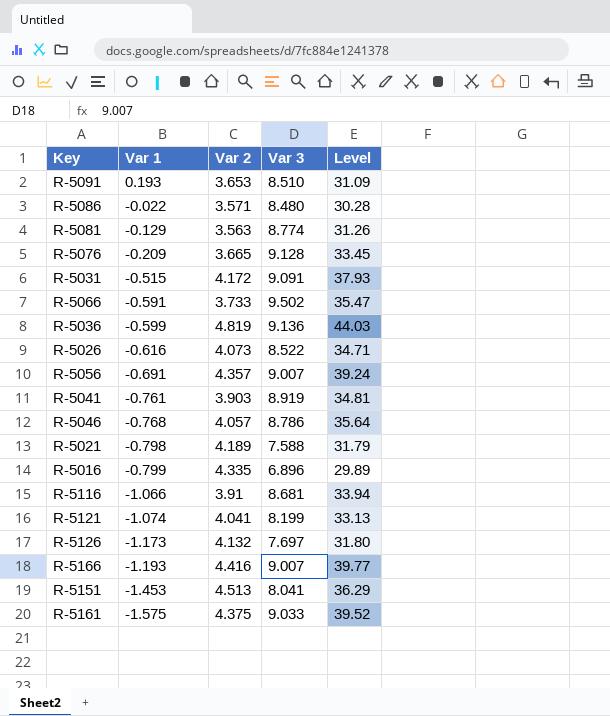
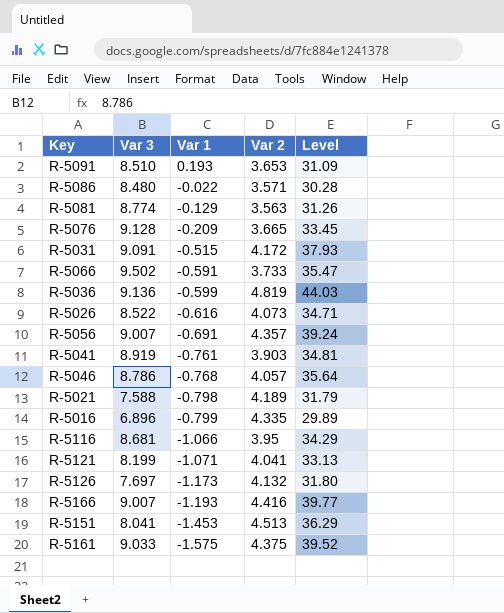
column Var 3 | position: 4 -> 2
R-5116 | Var 2: 3.91 -> 3.95
R-5116 | Level: 33.94 -> 34.29
R-5121 | Var 1: -1.074 -> -1.071

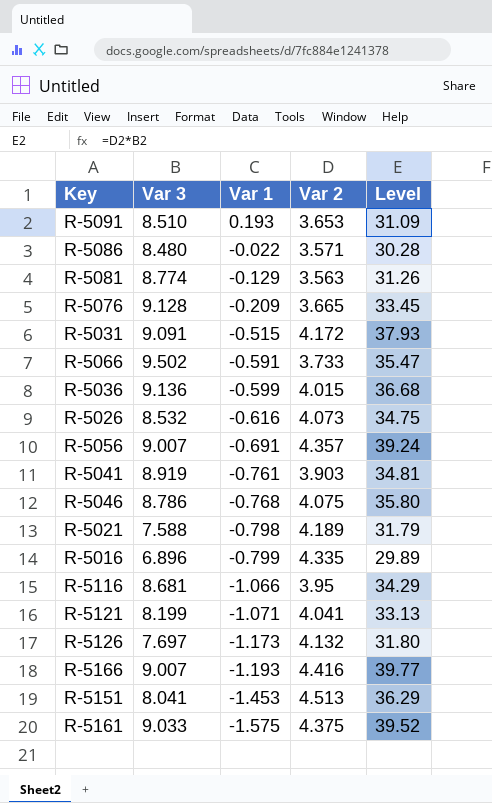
R-5036 | Var 2: 4.819 -> 4.015
R-5036 | Level: 44.03 -> 36.68
R-5026 | Var 3: 8.522 -> 8.532
R-5026 | Level: 34.71 -> 34.75
R-5046 | Var 2: 4.057 -> 4.075
R-5046 | Level: 35.64 -> 35.80

